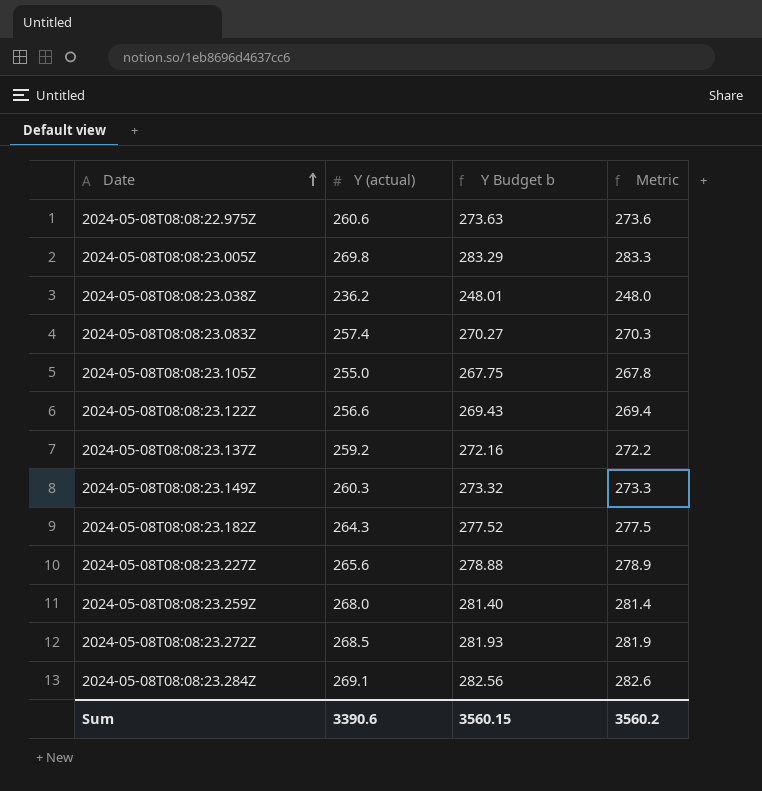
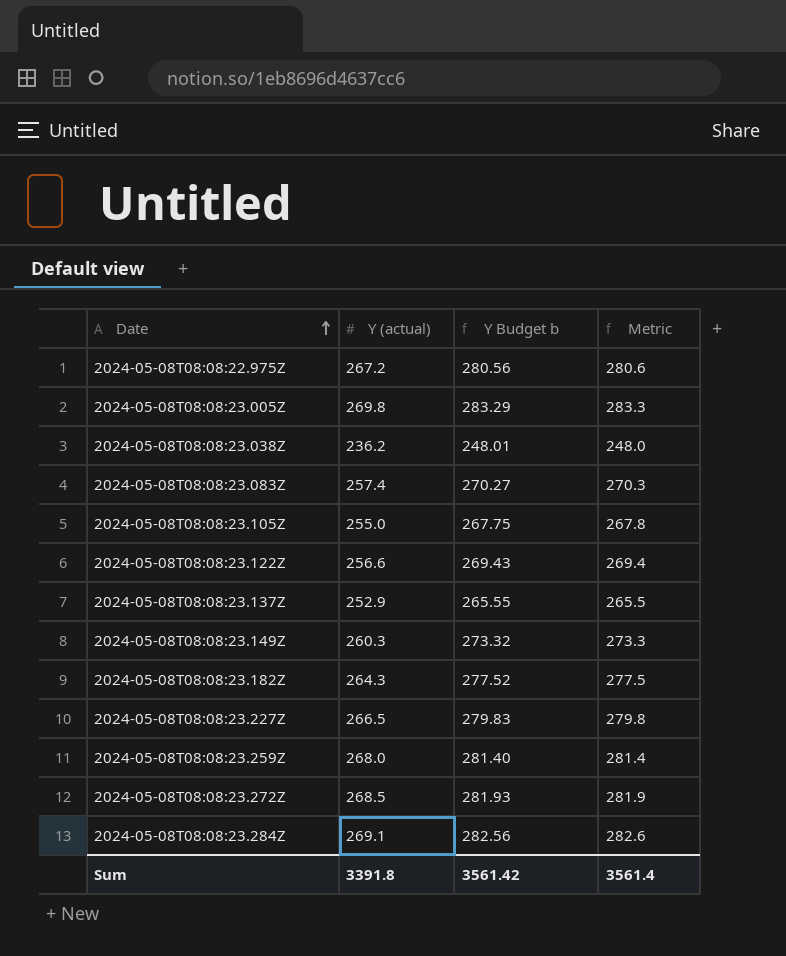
2024-05-08T08:08:22.975Z | Y (actual): 260.6 -> 267.2
2024-05-08T08:08:22.975Z | Y Budget b: 273.63 -> 280.56
2024-05-08T08:08:22.975Z | Metric: 273.6 -> 280.6
2024-05-08T08:08:23.137Z | Y (actual): 259.2 -> 252.9
2024-05-08T08:08:23.137Z | Y Budget b: 272.16 -> 265.55
2024-05-08T08:08:23.137Z | Metric: 272.2 -> 265.5
2024-05-08T08:08:23.227Z | Y (actual): 265.6 -> 266.5
2024-05-08T08:08:23.227Z | Y Budget b: 278.88 -> 279.83
2024-05-08T08:08:23.227Z | Metric: 278.9 -> 279.8
Sum | Y (actual): 3390.6 -> 3391.8
Sum | Y Budget b: 3560.15 -> 3561.42
Sum | Metric: 3560.2 -> 3561.4

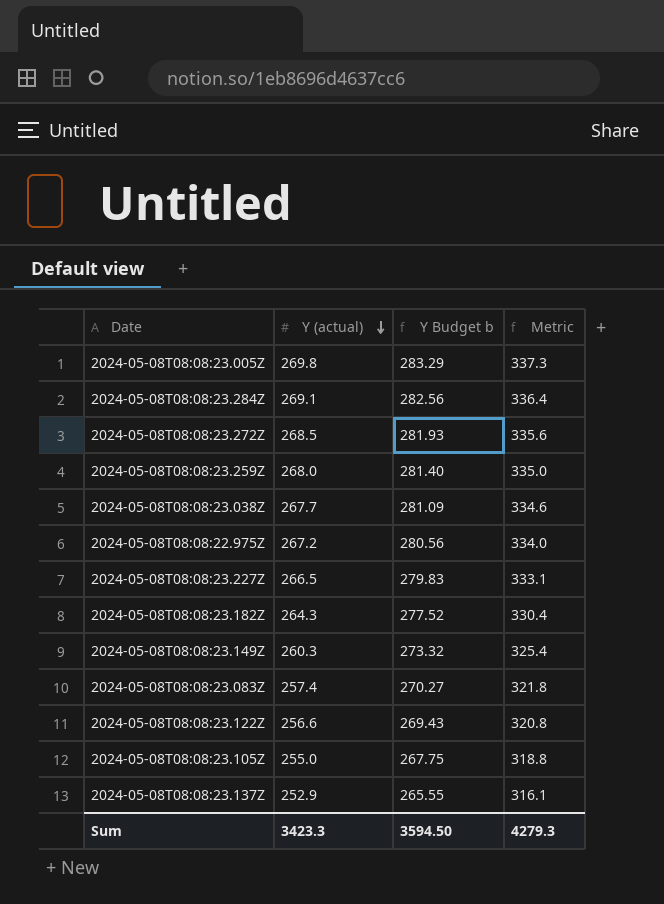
row order: Date ascending -> Y (actual) descending
column Metric | formula: [Y (actual)] * 1.05 -> [Y (actual)] * 1.25
2024-05-08T08:08:23.038Z | Y (actual): 236.2 -> 267.7
2024-05-08T08:08:23.038Z | Y Budget b: 248.01 -> 281.09
Sum | Y (actual): 3391.8 -> 3423.3
Sum | Y Budget b: 3561.42 -> 3594.50
Sum | Metric: 3561.4 -> 4279.3

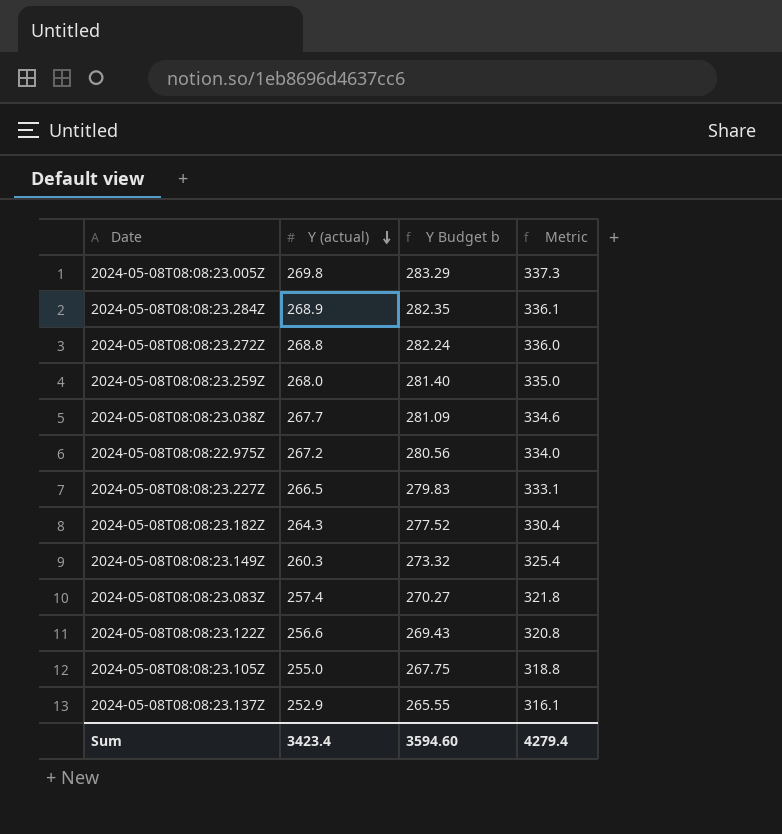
2024-05-08T08:08:23.284Z | Y (actual): 269.1 -> 268.9
2024-05-08T08:08:23.284Z | Y Budget b: 282.56 -> 282.35
2024-05-08T08:08:23.284Z | Metric: 336.4 -> 336.1
2024-05-08T08:08:23.272Z | Y (actual): 268.5 -> 268.8
2024-05-08T08:08:23.272Z | Y Budget b: 281.93 -> 282.24
2024-05-08T08:08:23.272Z | Metric: 335.6 -> 336.0
Sum | Y (actual): 3423.3 -> 3423.4
Sum | Y Budget b: 3594.50 -> 3594.60
Sum | Metric: 4279.3 -> 4279.4

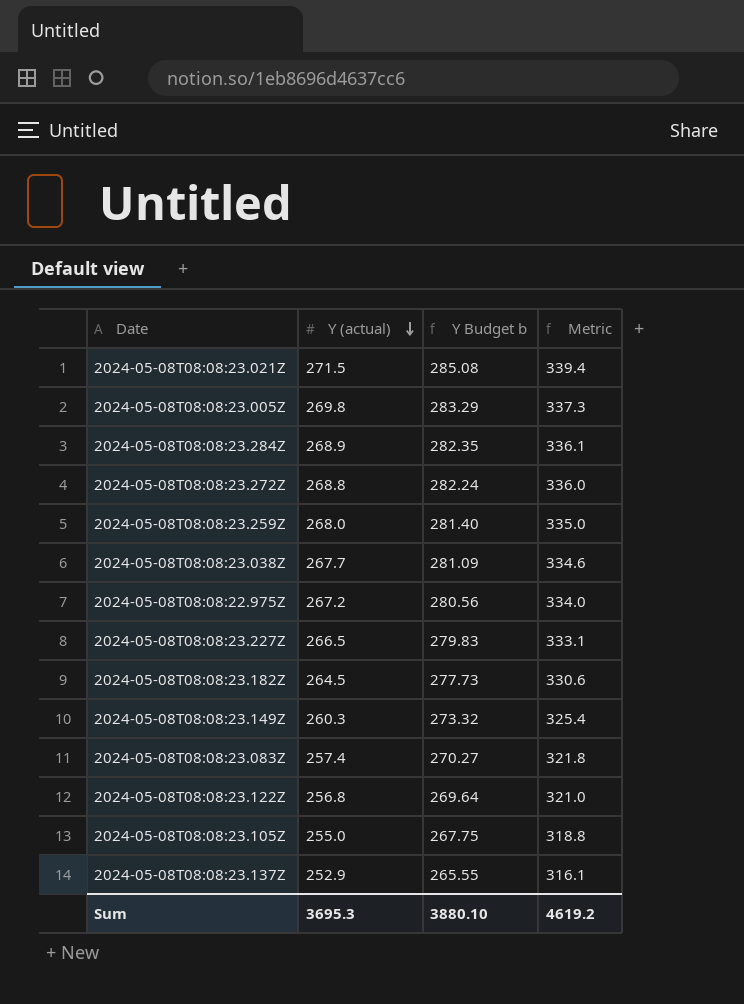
row 2024-05-08T08:08:23.021Z: none -> 271.5 | 285.08 | 339.4
2024-05-08T08:08:23.182Z | Y (actual): 264.3 -> 264.5
2024-05-08T08:08:23.182Z | Y Budget b: 277.52 -> 277.73
2024-05-08T08:08:23.182Z | Metric: 330.4 -> 330.6
2024-05-08T08:08:23.122Z | Y (actual): 256.6 -> 256.8
2024-05-08T08:08:23.122Z | Y Budget b: 269.43 -> 269.64
2024-05-08T08:08:23.122Z | Metric: 320.8 -> 321.0
Sum | Y (actual): 3423.4 -> 3695.3
Sum | Y Budget b: 3594.60 -> 3880.10
Sum | Metric: 4279.4 -> 4619.2

